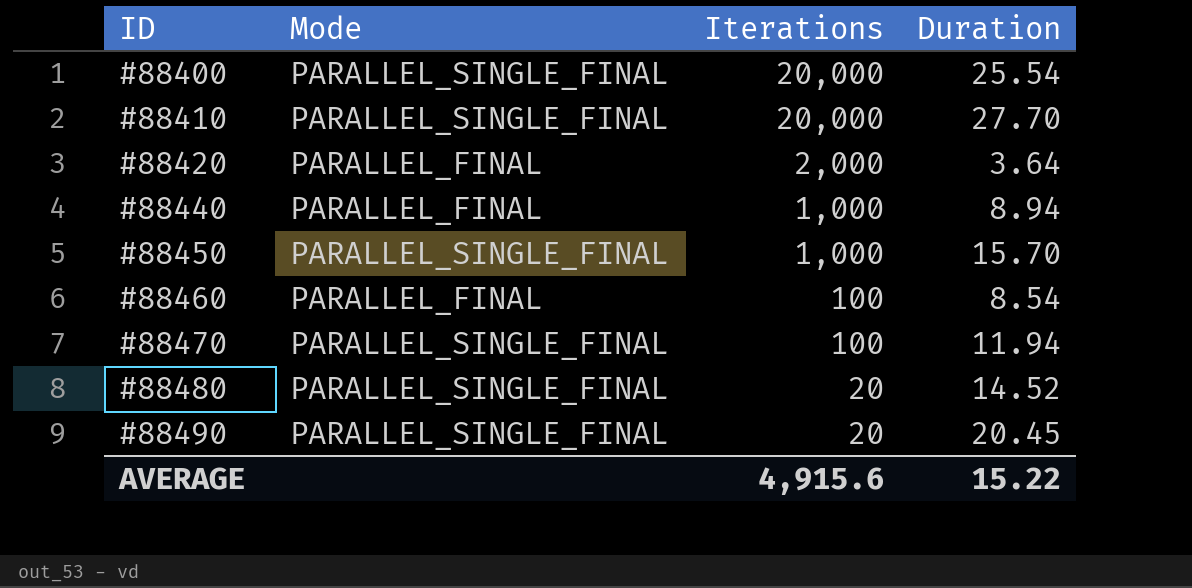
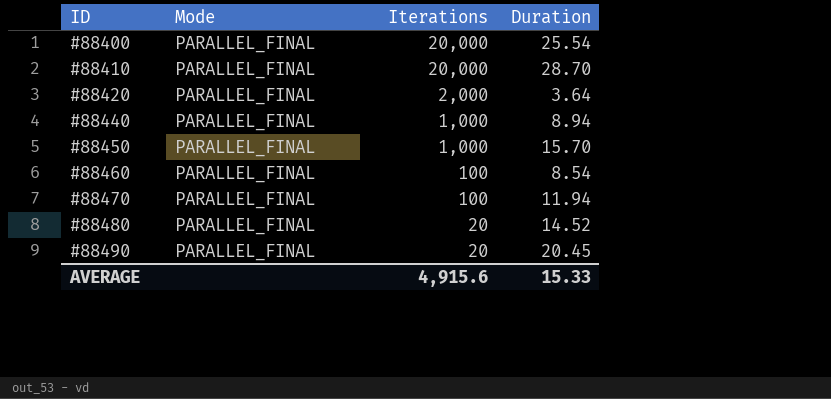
#88400 | Mode: PARALLEL_SINGLE_FINAL -> PARALLEL_FINAL
#88410 | Mode: PARALLEL_SINGLE_FINAL -> PARALLEL_FINAL
#88410 | Duration: 27.70 -> 28.70
#88450 | Mode: PARALLEL_SINGLE_FINAL -> PARALLEL_FINAL
#88470 | Mode: PARALLEL_SINGLE_FINAL -> PARALLEL_FINAL
#88480 | Mode: PARALLEL_SINGLE_FINAL -> PARALLEL_FINAL
#88490 | Mode: PARALLEL_SINGLE_FINAL -> PARALLEL_FINAL
AVERAGE | Duration: 15.22 -> 15.33

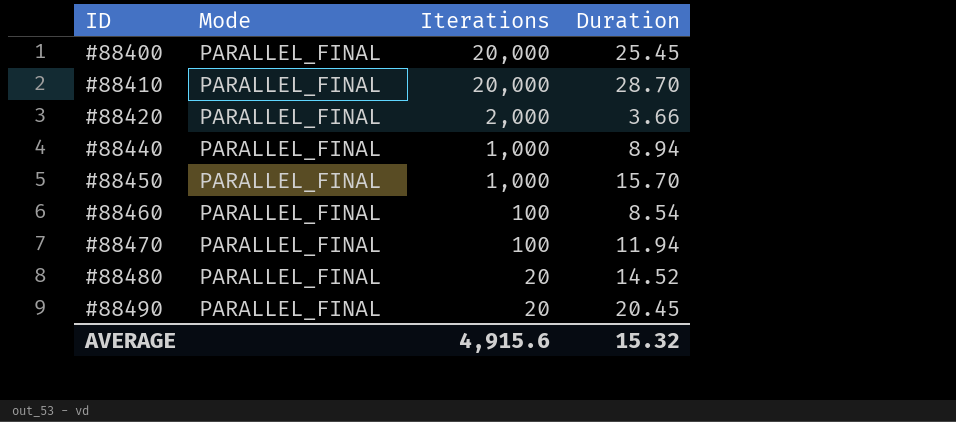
#88400 | Duration: 25.54 -> 25.45
#88420 | Duration: 3.64 -> 3.66
AVERAGE | Duration: 15.33 -> 15.32

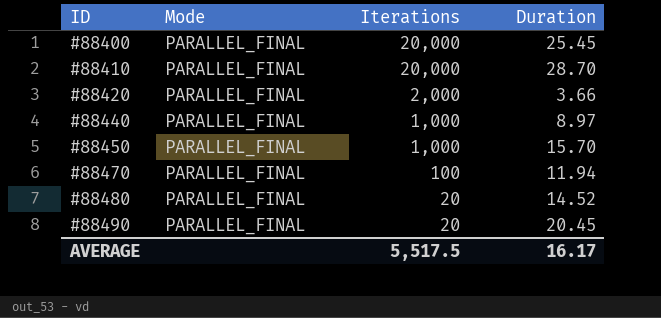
row #88460: PARALLEL_FINAL | 100 | 8.54 -> none
#88440 | Duration: 8.94 -> 8.97
AVERAGE | Iterations: 4,915.6 -> 5,517.5
AVERAGE | Duration: 15.32 -> 16.17

